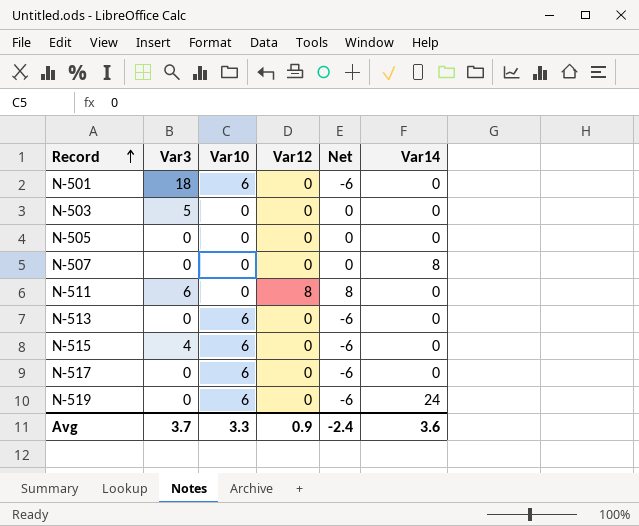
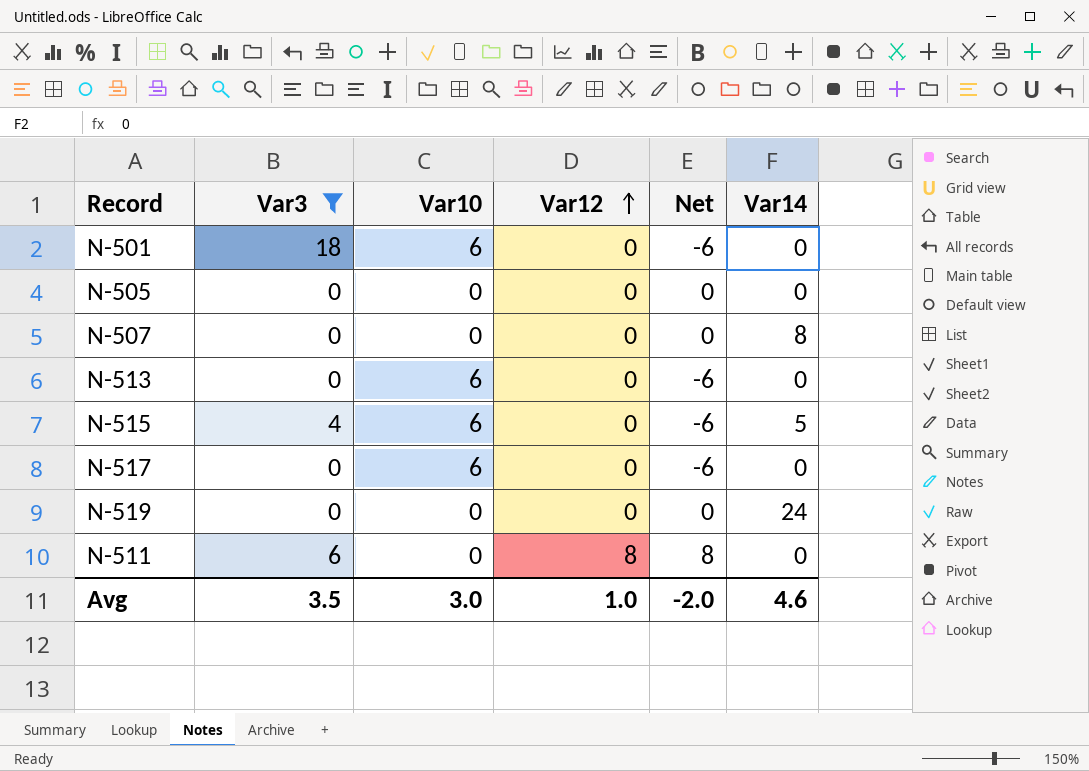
filter: none -> Var3 != 5
row order: Record ascending -> Var12 ascending
N-515 | Var14: 0 -> 5
N-519 | Var10: 6 -> 0
N-519 | Net: -6 -> 0
Avg | Var3: 3.7 -> 3.5
Avg | Var10: 3.3 -> 3.0
Avg | Var12: 0.9 -> 1.0
Avg | Net: -2.4 -> -2.0
Avg | Var14: 3.6 -> 4.6

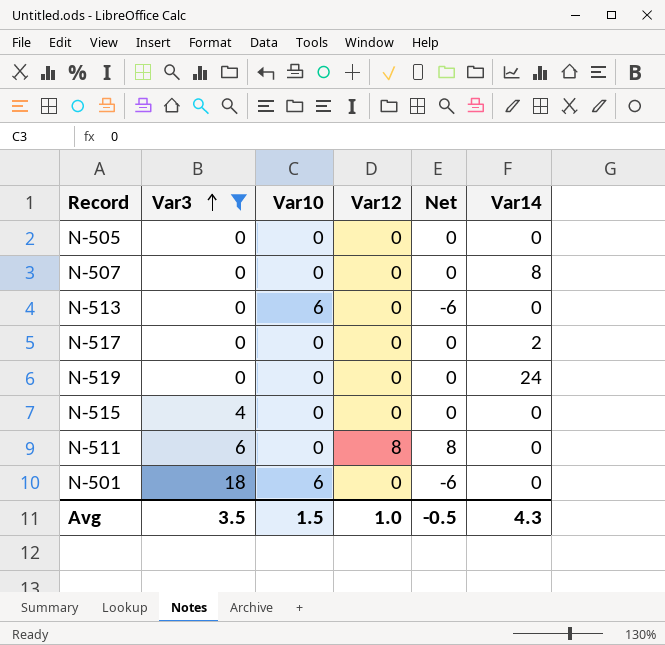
row order: Var12 ascending -> Var3 ascending
N-517 | Var10: 6 -> 0
N-517 | Net: -6 -> 0
N-517 | Var14: 0 -> 2
N-515 | Var10: 6 -> 0
N-515 | Net: -6 -> 0
N-515 | Var14: 5 -> 0
Avg | Var10: 3.0 -> 1.5
Avg | Net: -2.0 -> -0.5
Avg | Var14: 4.6 -> 4.3

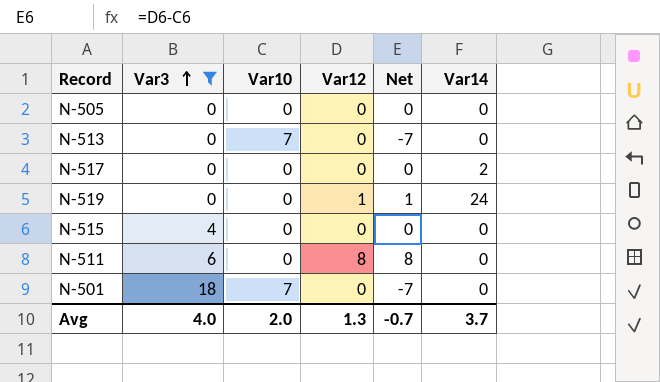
row N-507: 0 | 0 | 0 | 0 | 8 -> none
N-513 | Var10: 6 -> 7
N-513 | Net: -6 -> -7
N-519 | Var12: 0 -> 1
N-519 | Net: 0 -> 1
N-501 | Var10: 6 -> 7
N-501 | Net: -6 -> -7
Avg | Var3: 3.5 -> 4.0
Avg | Var10: 1.5 -> 2.0
Avg | Var12: 1.0 -> 1.3
Avg | Net: -0.5 -> -0.7
Avg | Var14: 4.3 -> 3.7

